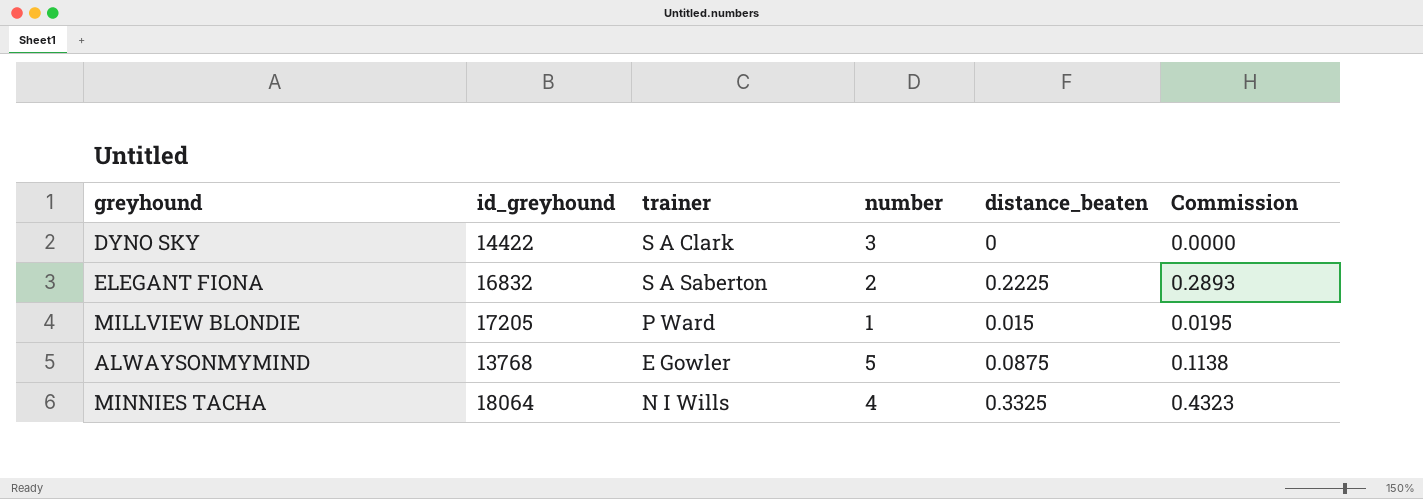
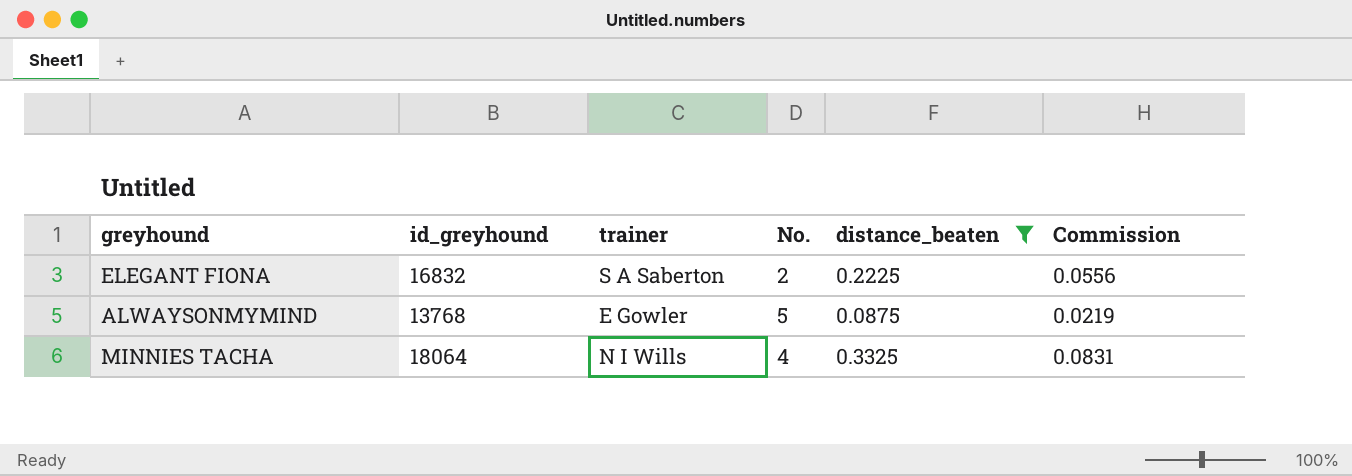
filter: none -> distance_beaten >= 0.0875
column name: number -> No.
column Commission | formula: [distance_beaten] * 1.3 -> [distance_beaten] * 0.25

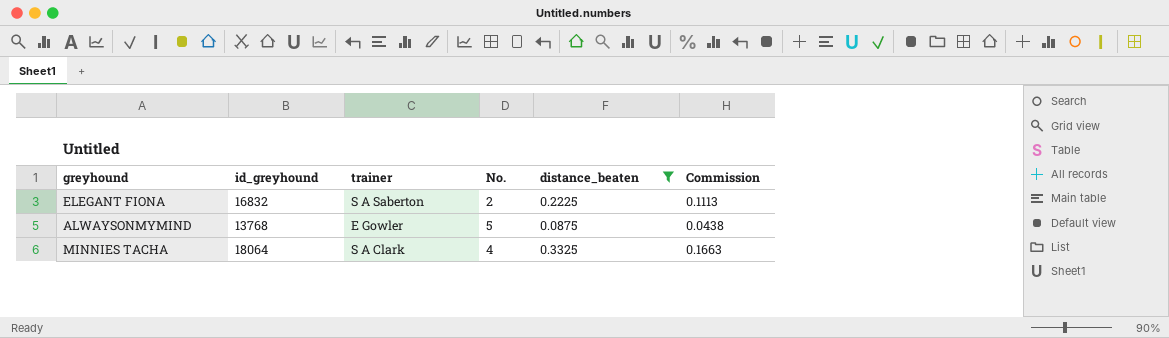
column Commission | formula: [distance_beaten] * 0.25 -> [distance_beaten] * 0.5
MINNIES TACHA | trainer: N I Wills -> S A Clark

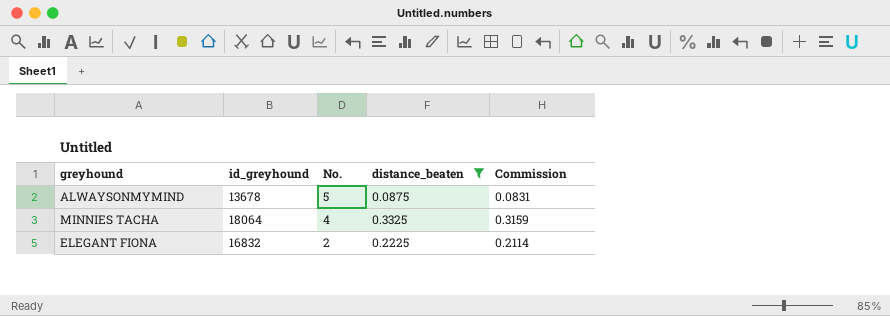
row order: none -> No. descending
column trainer | position: 3 -> none
column Commission | formula: [distance_beaten] * 0.5 -> [distance_beaten] * 0.95
ALWAYSONMYMIND | id_greyhound: 13768 -> 13678

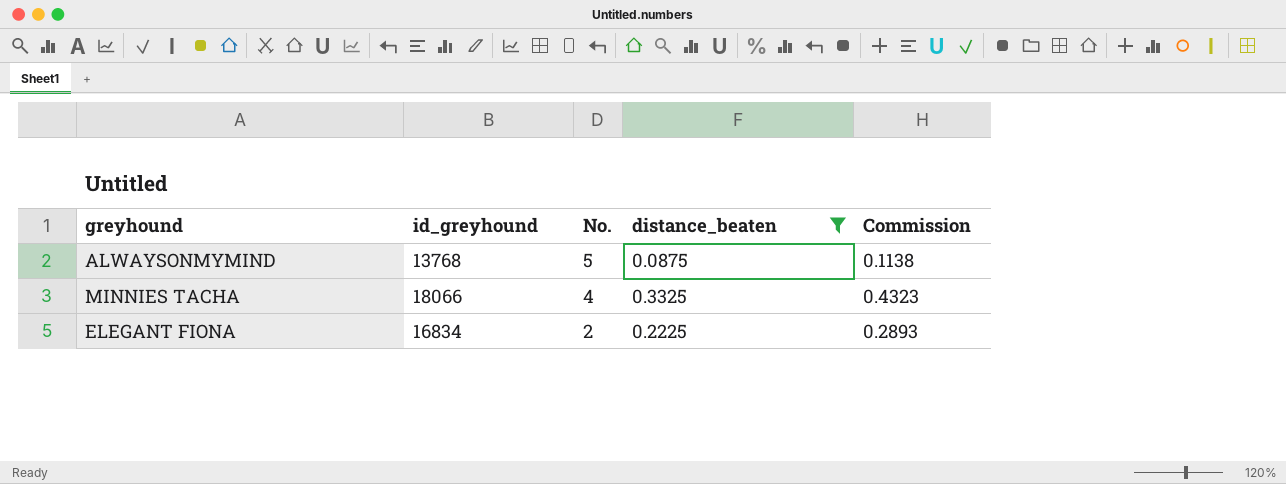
column Commission | formula: [distance_beaten] * 0.95 -> [distance_beaten] * 1.3
ALWAYSONMYMIND | id_greyhound: 13678 -> 13768
MINNIES TACHA | id_greyhound: 18064 -> 18066
ELEGANT FIONA | id_greyhound: 16832 -> 16834

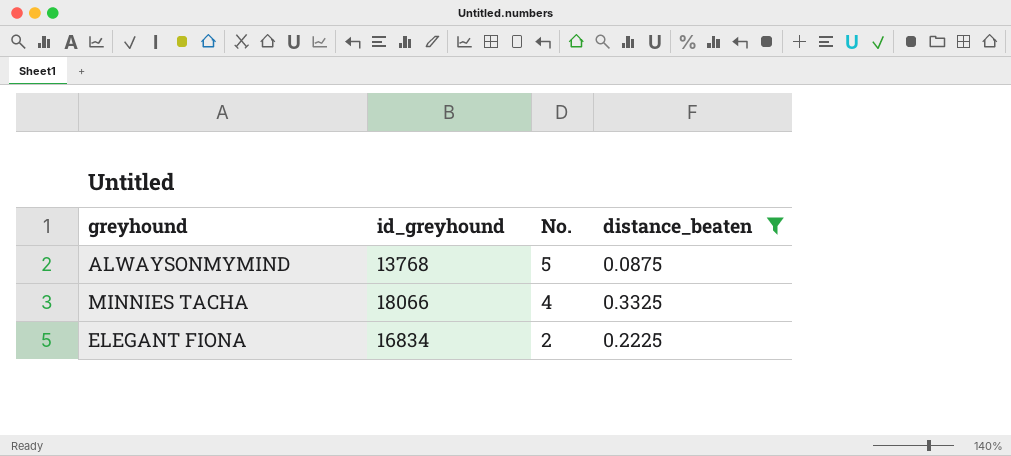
column Commission | formula: [distance_beaten] * 1.3 -> none

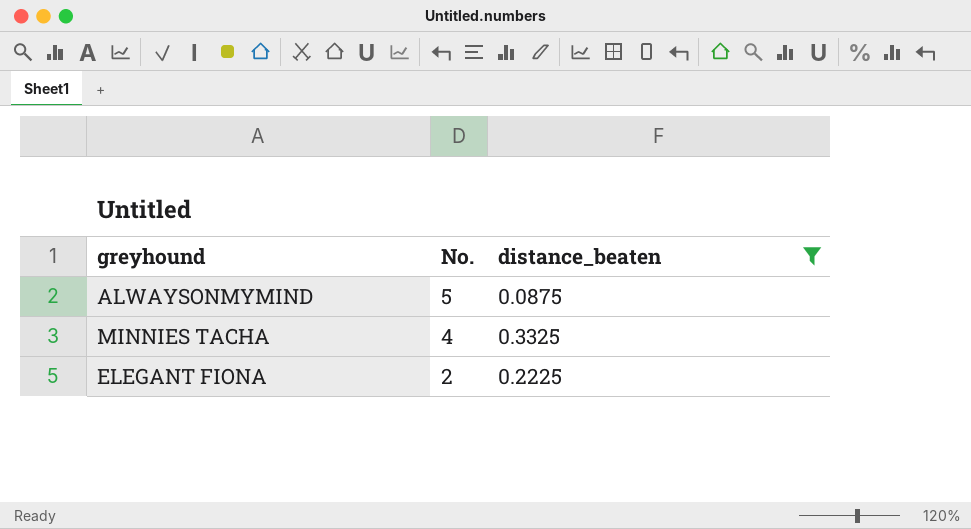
column id_greyhound | position: 2 -> none

